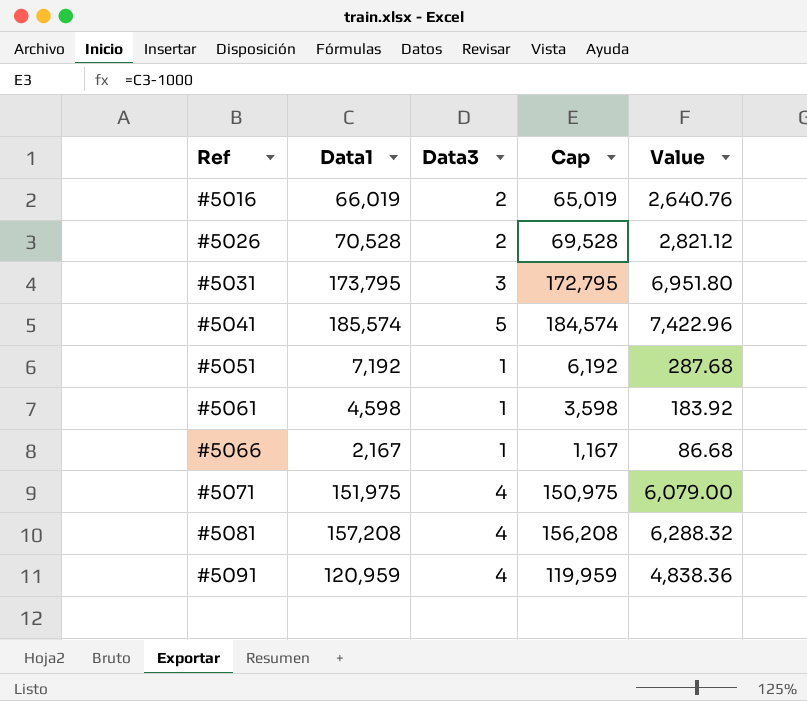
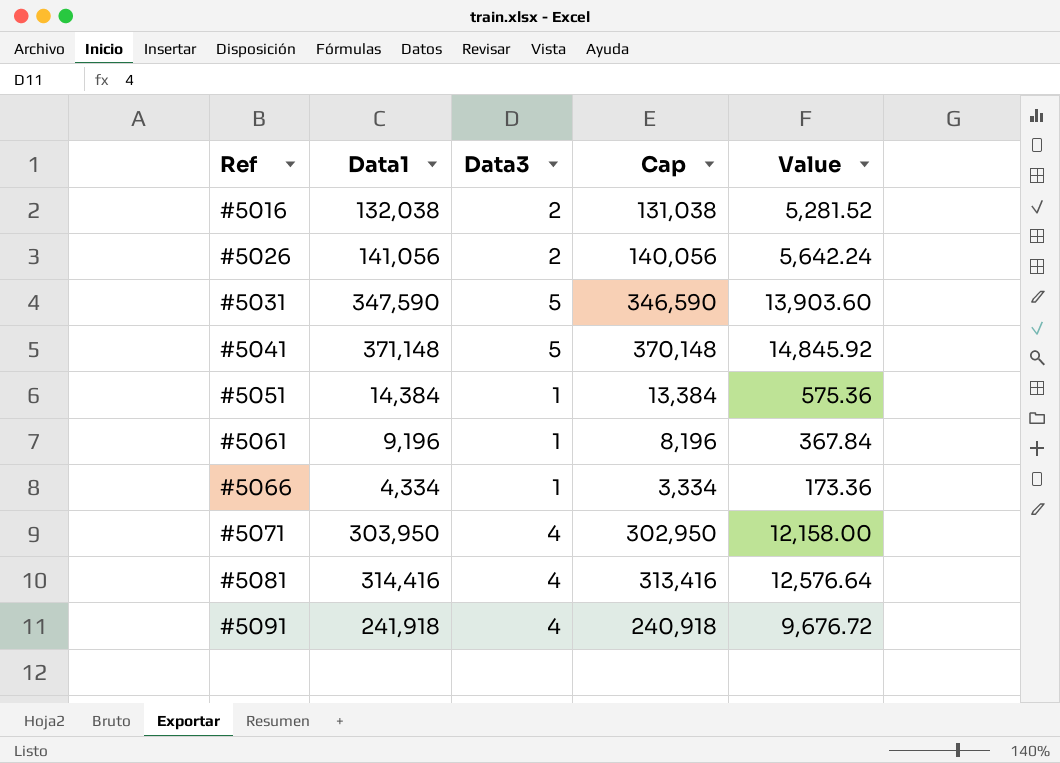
#5016 | Data1: 66,019 -> 132,038
#5016 | Cap: 65,019 -> 131,038
#5016 | Value: 2,640.76 -> 5,281.52
#5026 | Data1: 70,528 -> 141,056
#5026 | Cap: 69,528 -> 140,056
#5026 | Value: 2,821.12 -> 5,642.24
#5031 | Data1: 173,795 -> 347,590
#5031 | Data3: 3 -> 5
#5031 | Cap: 172,795 -> 346,590
#5031 | Value: 6,951.80 -> 13,903.60
#5041 | Data1: 185,574 -> 371,148
#5041 | Cap: 184,574 -> 370,148
#5041 | Value: 7,422.96 -> 14,845.92
#5051 | Data1: 7,192 -> 14,384
#5051 | Cap: 6,192 -> 13,384
#5051 | Value: 287.68 -> 575.36
#5061 | Data1: 4,598 -> 9,196
#5061 | Cap: 3,598 -> 8,196
#5061 | Value: 183.92 -> 367.84
#5066 | Data1: 2,167 -> 4,334
#5066 | Cap: 1,167 -> 3,334
#5066 | Value: 86.68 -> 173.36
#5071 | Data1: 151,975 -> 303,950
#5071 | Cap: 150,975 -> 302,950
#5071 | Value: 6,079.00 -> 12,158.00
#5081 | Data1: 157,208 -> 314,416
#5081 | Cap: 156,208 -> 313,416
#5081 | Value: 6,288.32 -> 12,576.64
#5091 | Data1: 120,959 -> 241,918
#5091 | Cap: 119,959 -> 240,918
#5091 | Value: 4,838.36 -> 9,676.72

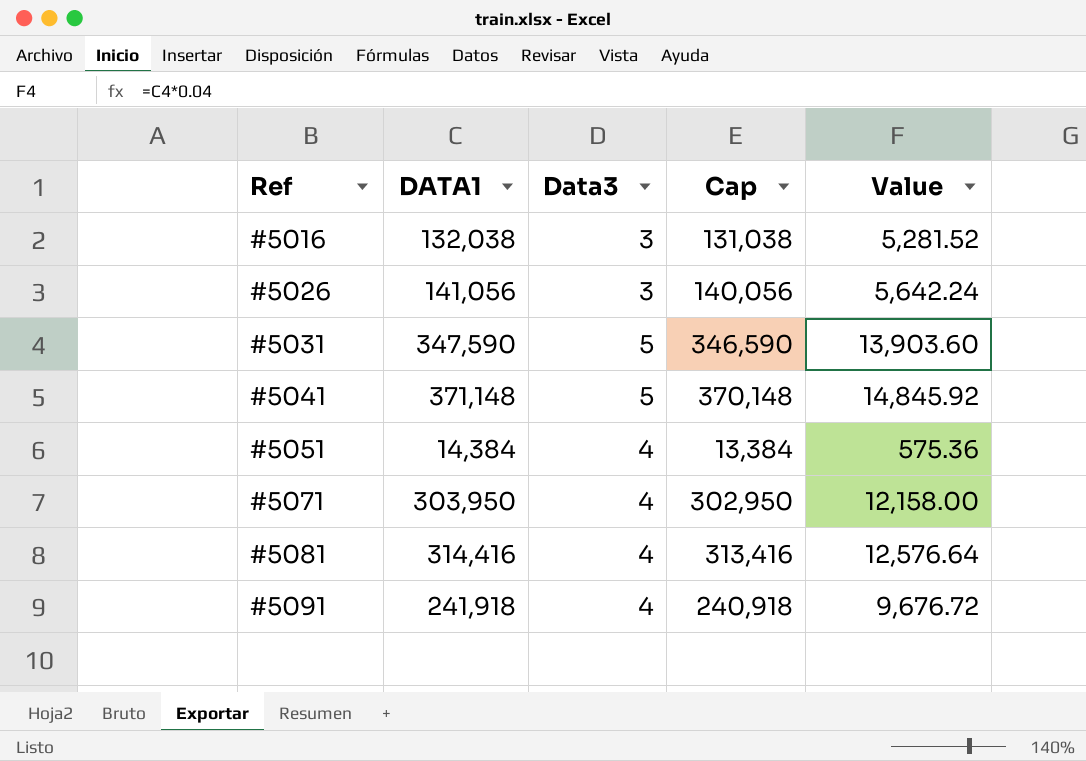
column name: Data1 -> DATA1
row #5061: 9,196 | 1 | 8,196 | 367.84 -> none
row #5066: 4,334 | 1 | 3,334 | 173.36 -> none
#5016 | Data3: 2 -> 3
#5026 | Data3: 2 -> 3
#5051 | Data3: 1 -> 4

